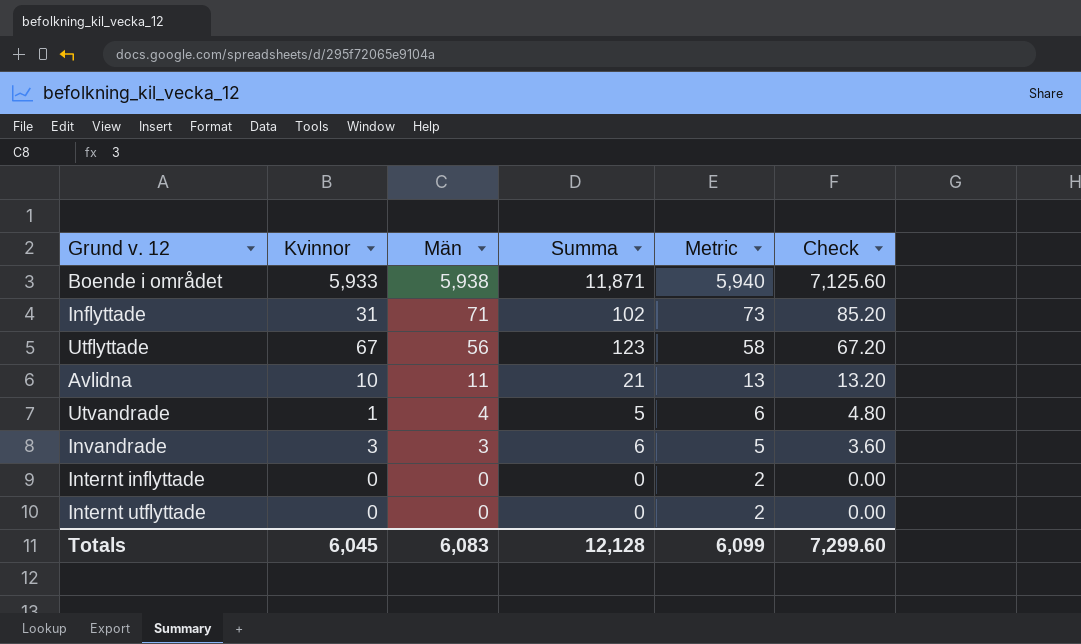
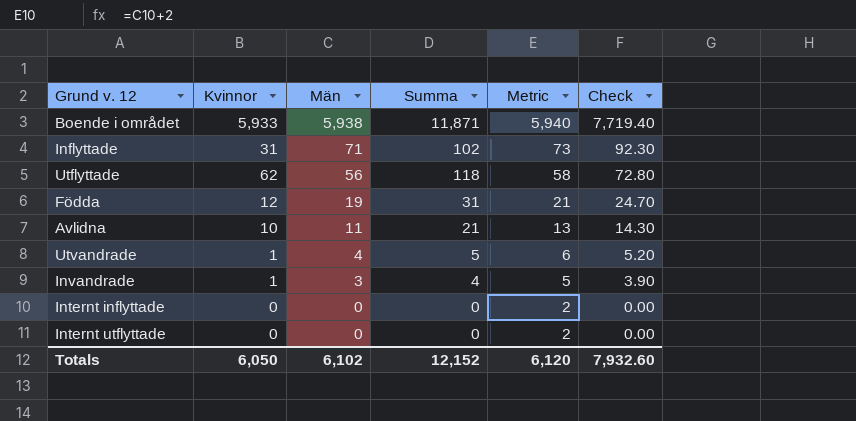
column Check | formula: [Män] * 1.2 -> [Män] * 1.3
Utflyttade | Kvinnor: 67 -> 62
Utflyttade | Summa: 123 -> 118
row Födda: none -> 12 | 19 | 31 | 21 | 24.70
Invandrade | Kvinnor: 3 -> 1
Invandrade | Summa: 6 -> 4
Totals | Kvinnor: 6,045 -> 6,050
Totals | Män: 6,083 -> 6,102
Totals | Summa: 12,128 -> 12,152
Totals | Metric: 6,099 -> 6,120
Totals | Check: 7,299.60 -> 7,932.60

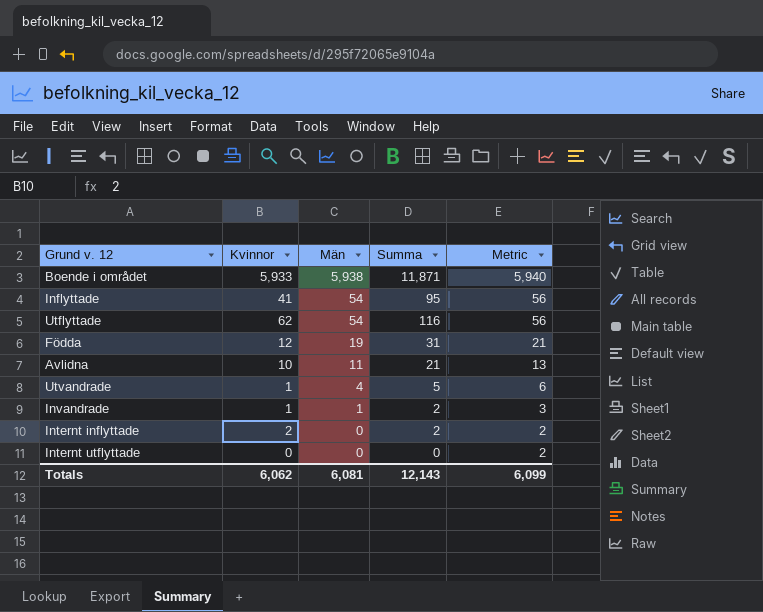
column Check | formula: [Män] * 1.3 -> none
Inflyttade | Kvinnor: 31 -> 41
Inflyttade | Män: 71 -> 54
Inflyttade | Summa: 102 -> 95
Inflyttade | Metric: 73 -> 56
Utflyttade | Män: 56 -> 54
Utflyttade | Summa: 118 -> 116
Utflyttade | Metric: 58 -> 56
Invandrade | Män: 3 -> 1
Invandrade | Summa: 4 -> 2
Invandrade | Metric: 5 -> 3
Internt inflyttade | Kvinnor: 0 -> 2
Internt inflyttade | Summa: 0 -> 2
Totals | Kvinnor: 6,050 -> 6,062
Totals | Män: 6,102 -> 6,081
Totals | Summa: 12,152 -> 12,143
Totals | Metric: 6,120 -> 6,099

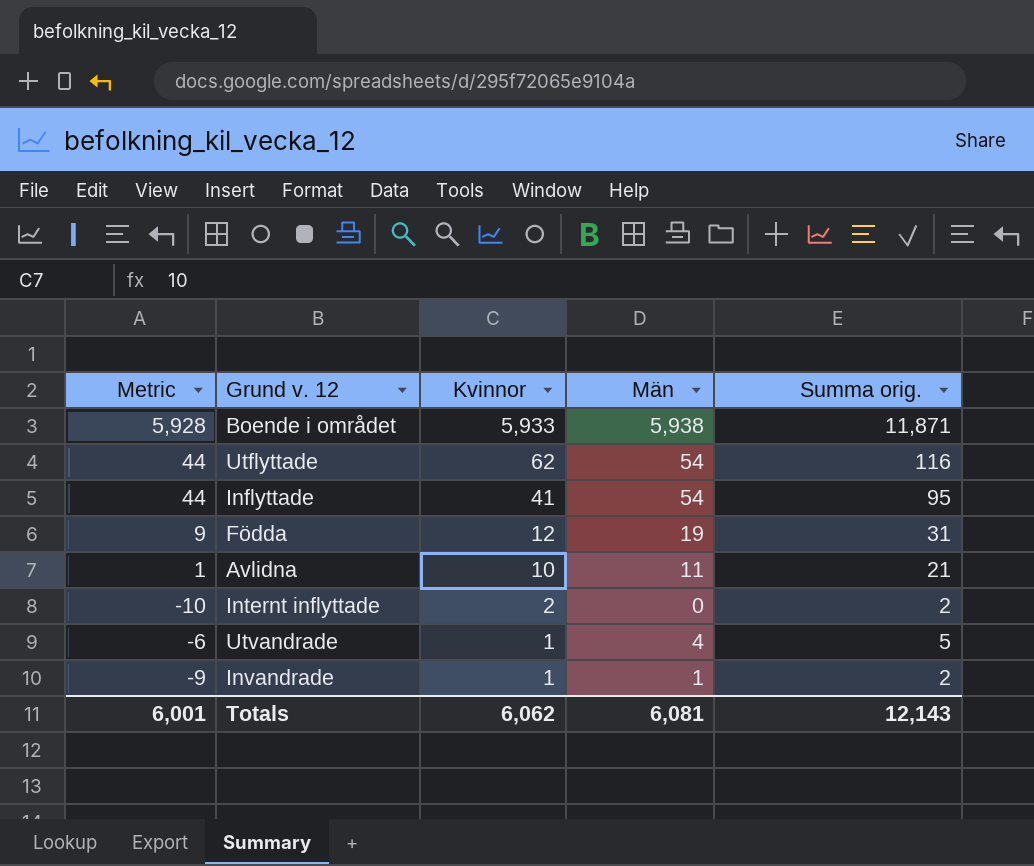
row order: Män descending -> Kvinnor descending
column Metric | formula: [Män] + 2 -> [Män] - 10
column Metric | position: 5 -> 1
column name: Summa -> Summa orig.
row Internt utflyttade: 0 | 0 | 0 | 2 -> none
Totals | Metric: 6,099 -> 6,001

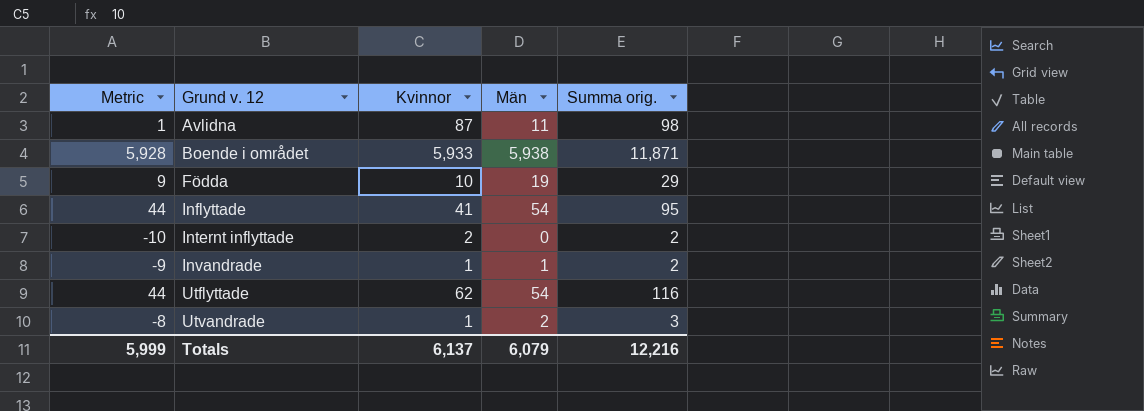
row order: Kvinnor descending -> Grund v. 12 ascending
Avlidna | Kvinnor: 10 -> 87
Avlidna | Summa orig.: 21 -> 98
Födda | Kvinnor: 12 -> 10
Födda | Summa orig.: 31 -> 29
Utvandrade | Metric: -6 -> -8
Utvandrade | Män: 4 -> 2
Utvandrade | Summa orig.: 5 -> 3
Totals | Metric: 6,001 -> 5,999
Totals | Kvinnor: 6,062 -> 6,137
Totals | Män: 6,081 -> 6,079
Totals | Summa orig.: 12,143 -> 12,216

